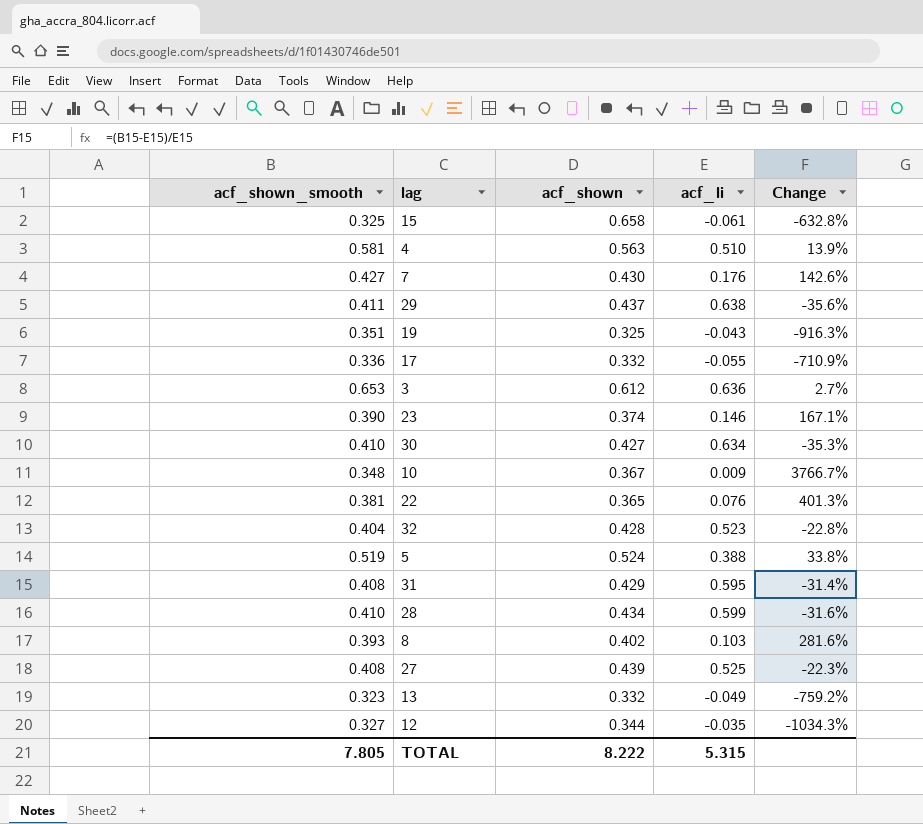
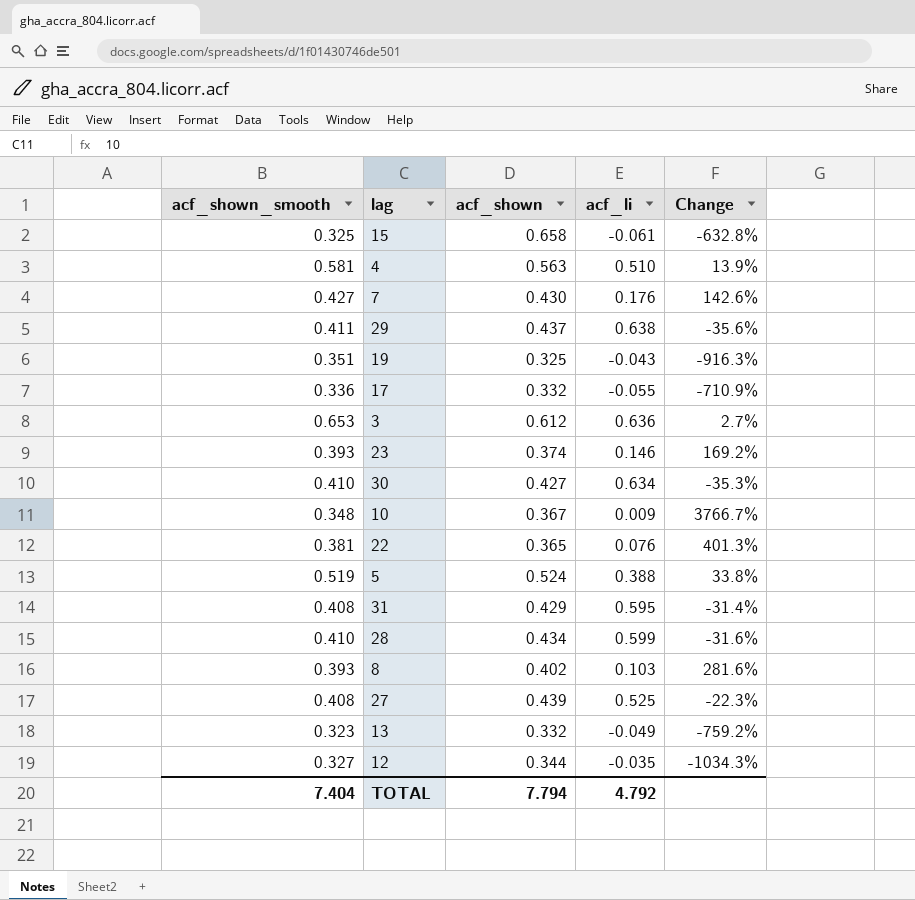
row 32: 0.404 | 0.428 | 0.523 | -22.8% -> none
23 | acf_shown_smooth: 0.390 -> 0.393
23 | Change: 167.1% -> 169.2%
TOTAL | acf_shown_smooth: 7.805 -> 7.404
TOTAL | acf_shown: 8.222 -> 7.794
TOTAL | acf_li: 5.315 -> 4.792

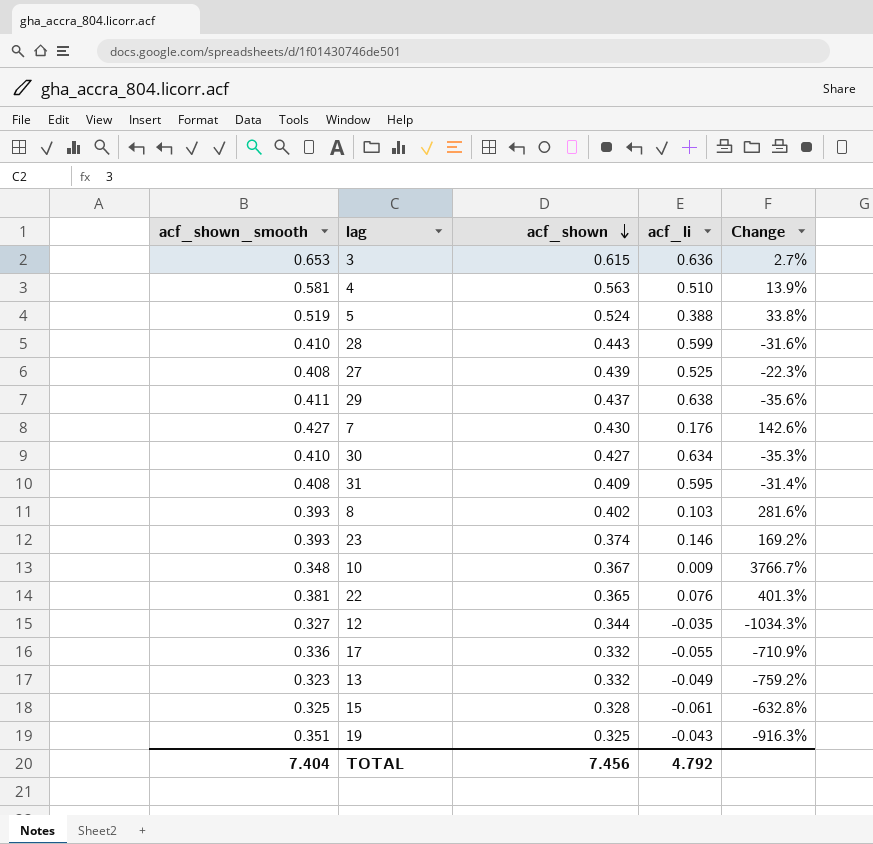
row order: none -> acf_shown descending
3 | acf_shown: 0.612 -> 0.615
28 | acf_shown: 0.434 -> 0.443
31 | acf_shown: 0.429 -> 0.409
15 | acf_shown: 0.658 -> 0.328
TOTAL | acf_shown: 7.794 -> 7.456

